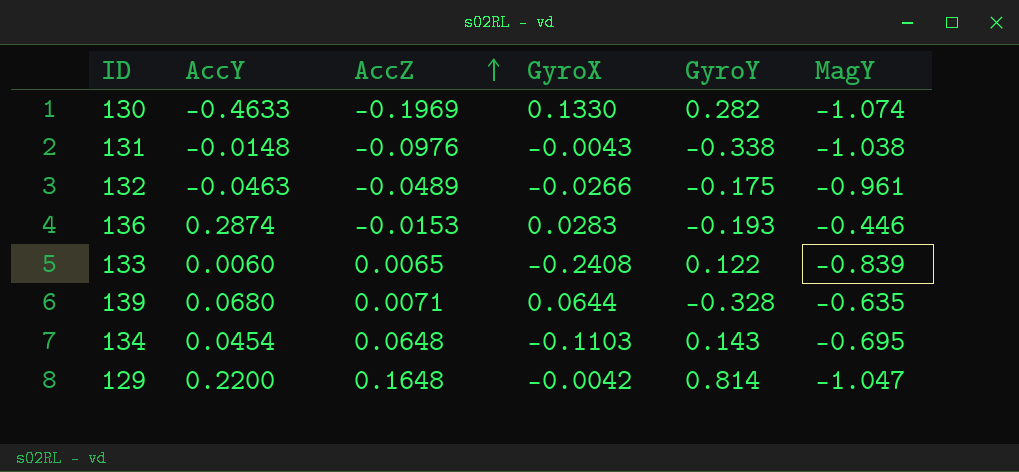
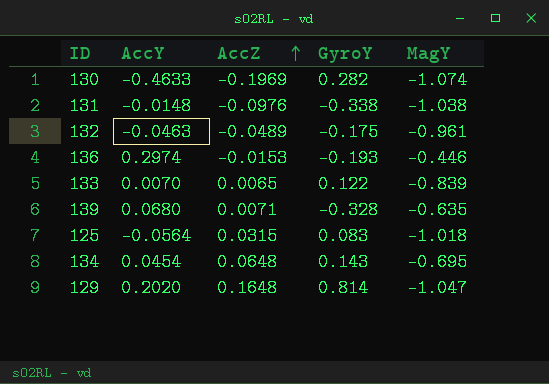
column GyroX | position: 4 -> none
136 | AccY: 0.2874 -> 0.2974
133 | AccY: 0.0060 -> 0.0070
row 125: none -> -0.0564 | 0.0315 | 0.083 | -1.018
129 | AccY: 0.2200 -> 0.2020

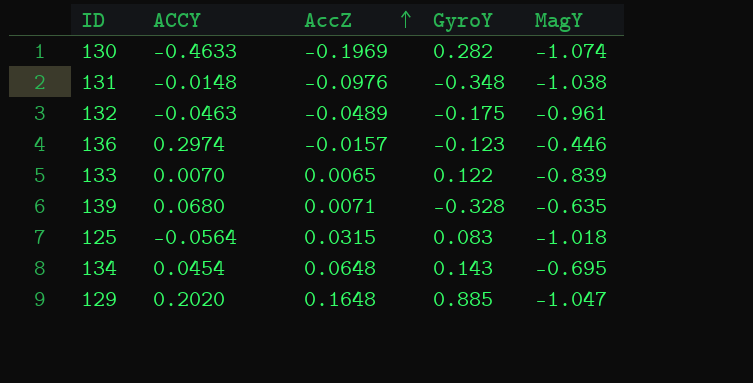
column name: AccY -> ACCY
131 | GyroY: -0.338 -> -0.348
136 | AccZ: -0.0153 -> -0.0157
136 | GyroY: -0.193 -> -0.123
129 | GyroY: 0.814 -> 0.885

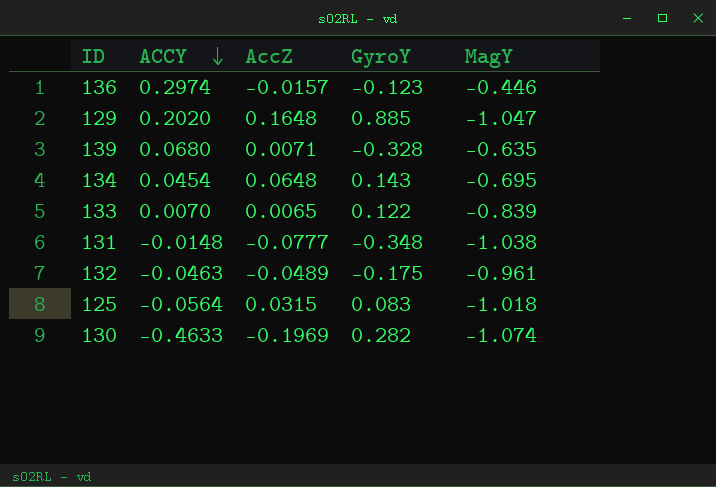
row order: AccZ ascending -> ACCY descending
131 | AccZ: -0.0976 -> -0.0777

